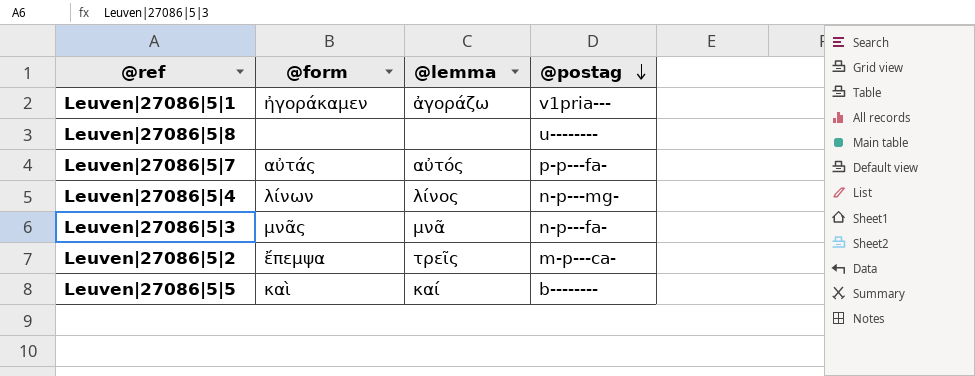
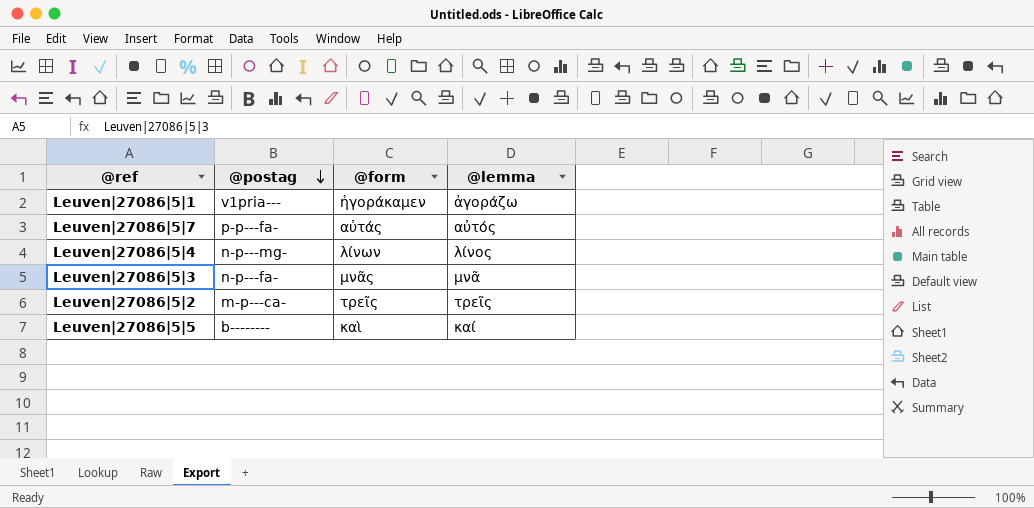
column @postag | position: 4 -> 2
row Leuven|27086|5|8: none | none | u-------- -> none
Leuven|27086|5|2 | @form: ἔπεμψα -> τρεῖς

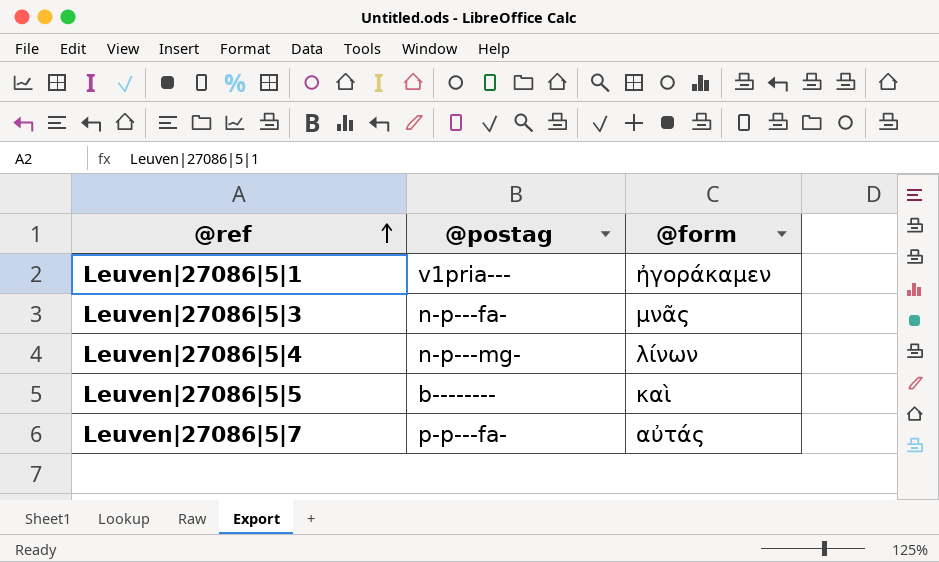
row order: @postag descending -> @ref ascending
column @lemma | position: 4 -> none
row Leuven|27086|5|2: m-p---ca- | τρεῖς | τρεῖς -> none

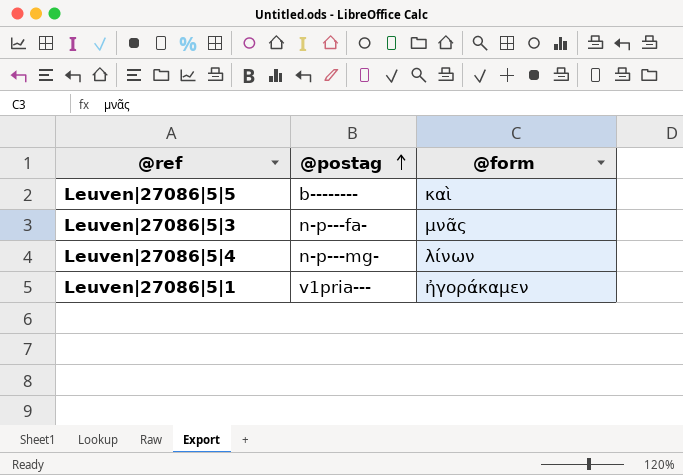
row order: @ref ascending -> @postag ascending
row Leuven|27086|5|7: p-p---fa- | αὐτάς -> none

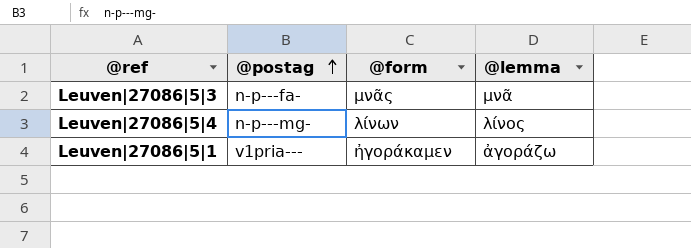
column @lemma | position: none -> 4
row Leuven|27086|5|5: b-------- | καὶ -> none

